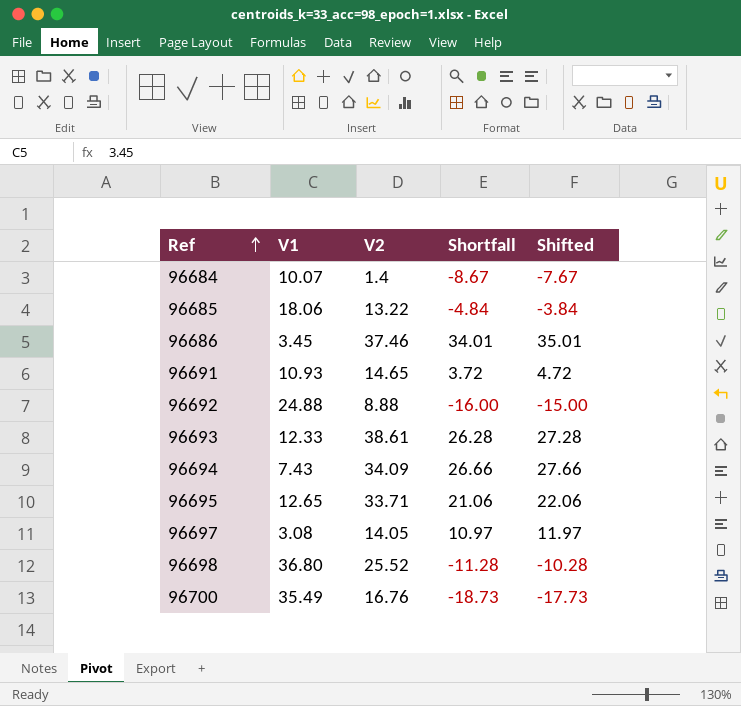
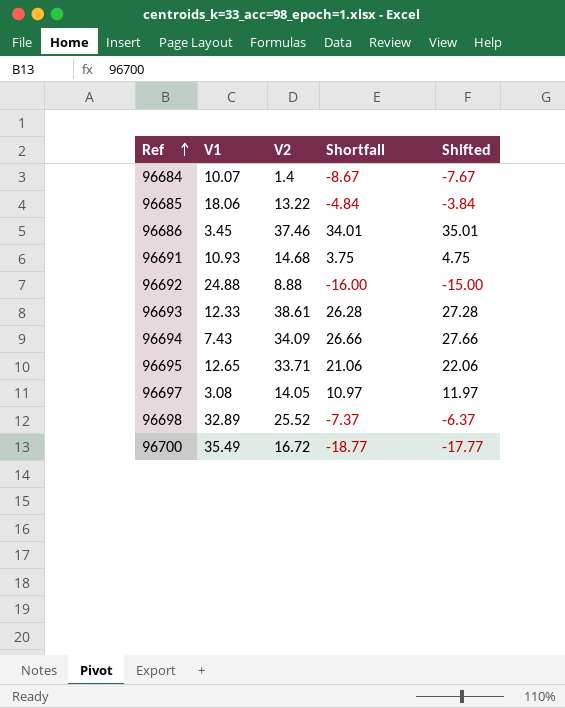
96691 | V2: 14.65 -> 14.68
96691 | Shortfall: 3.72 -> 3.75
96691 | Shifted: 4.72 -> 4.75
96698 | V1: 36.80 -> 32.89
96698 | Shortfall: -11.28 -> -7.37
96698 | Shifted: -10.28 -> -6.37
96700 | V2: 16.76 -> 16.72
96700 | Shortfall: -18.73 -> -18.77
96700 | Shifted: -17.73 -> -17.77

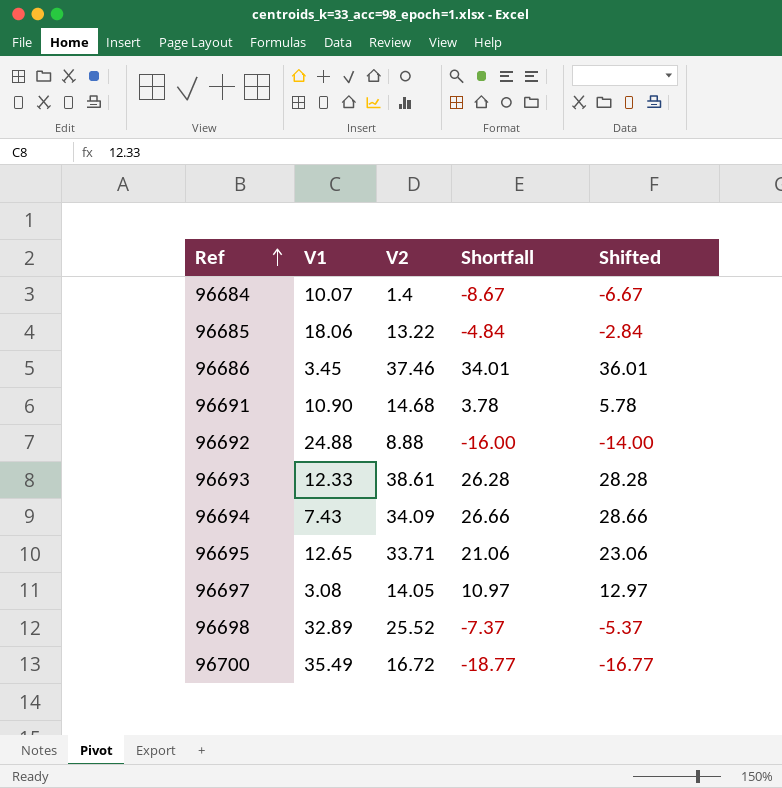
column Shifted | formula: [Shortfall] + 1 -> [Shortfall] + 2
96691 | V1: 10.93 -> 10.90
96691 | Shortfall: 3.75 -> 3.78

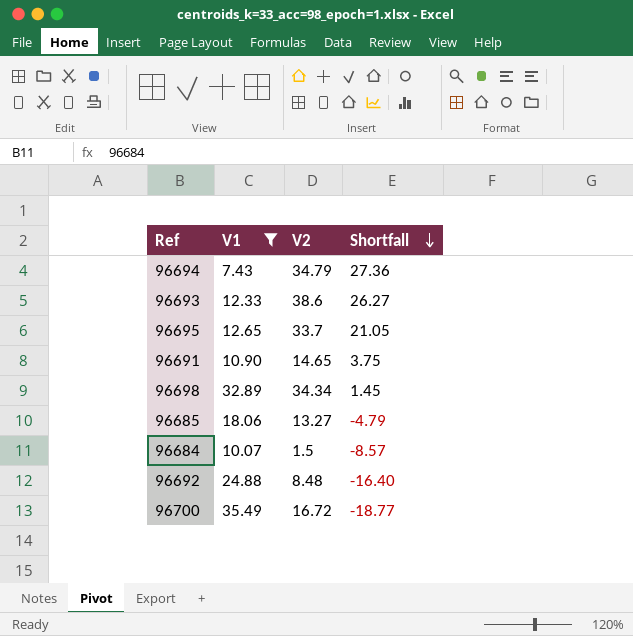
filter: none -> V1 >= 7.43
row order: Ref ascending -> Shortfall descending
column Shifted | formula: [Shortfall] + 2 -> none
96694 | V2: 34.09 -> 34.79
96694 | Shortfall: 26.66 -> 27.36
96693 | V2: 38.61 -> 38.6
96693 | Shortfall: 26.28 -> 26.27
96695 | V2: 33.71 -> 33.7
96695 | Shortfall: 21.06 -> 21.05
96691 | V2: 14.68 -> 14.65
96691 | Shortfall: 3.78 -> 3.75
96698 | V2: 25.52 -> 34.34
96698 | Shortfall: -7.37 -> 1.45
96685 | V2: 13.22 -> 13.27
96685 | Shortfall: -4.84 -> -4.79
96684 | V2: 1.4 -> 1.5
96684 | Shortfall: -8.67 -> -8.57
96692 | V2: 8.88 -> 8.48
96692 | Shortfall: -16.00 -> -16.40

